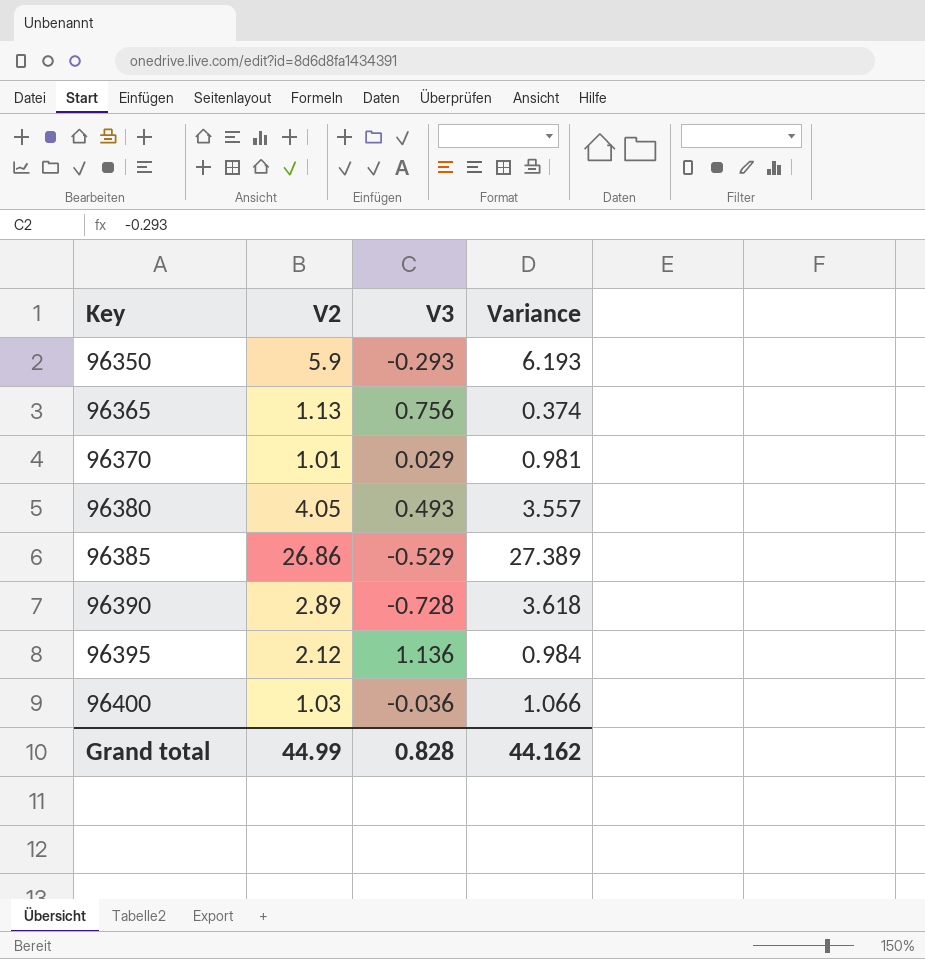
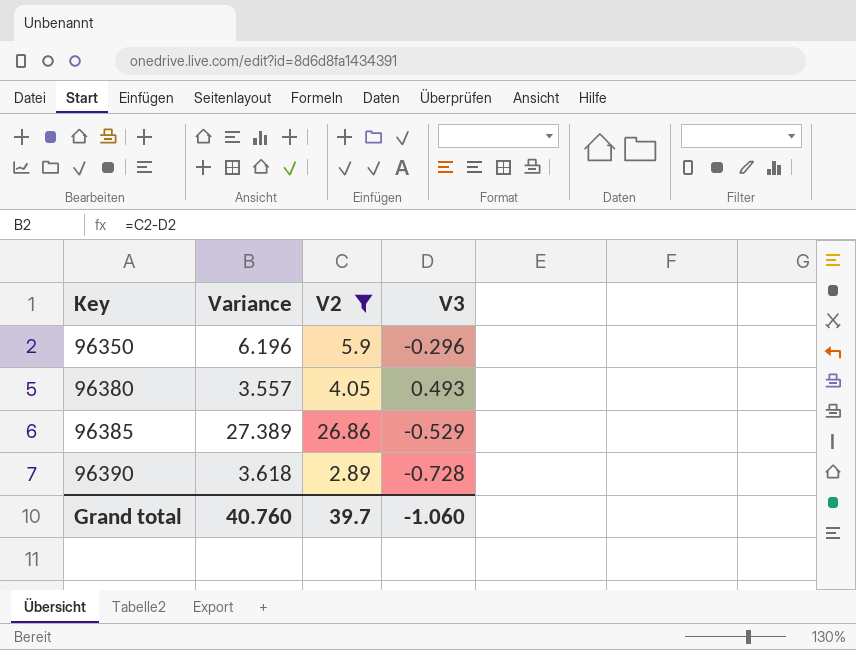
filter: none -> V2 >= 2.89
column Variance | position: 4 -> 2
96350 | Variance: 6.193 -> 6.196
96350 | V3: -0.293 -> -0.296
Grand total | Variance: 44.162 -> 40.760
Grand total | V2: 44.99 -> 39.7
Grand total | V3: 0.828 -> -1.060

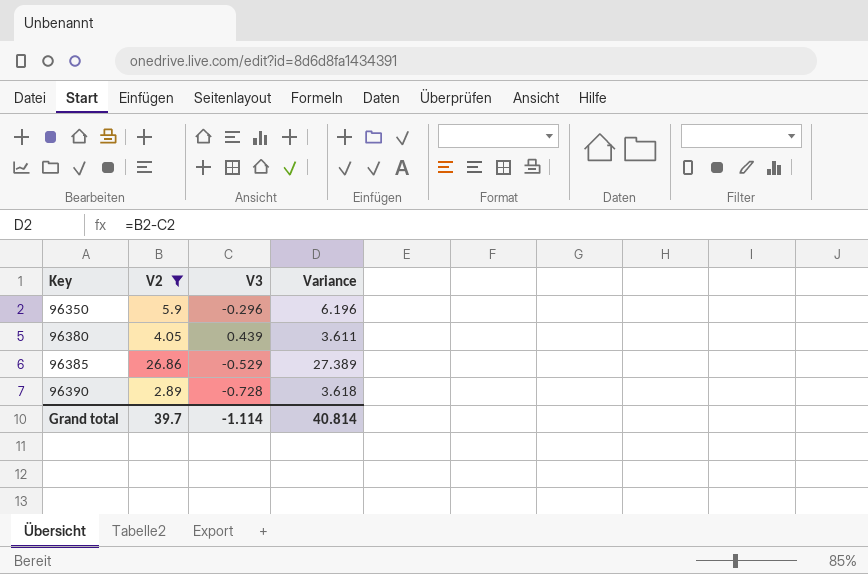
column Variance | position: 2 -> 4
96380 | V3: 0.493 -> 0.439
96380 | Variance: 3.557 -> 3.611
Grand total | V3: -1.060 -> -1.114
Grand total | Variance: 40.760 -> 40.814

